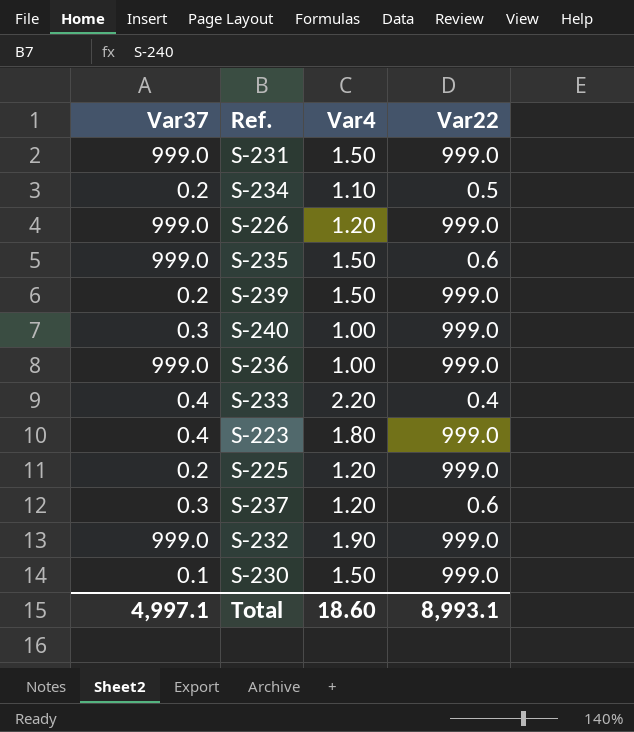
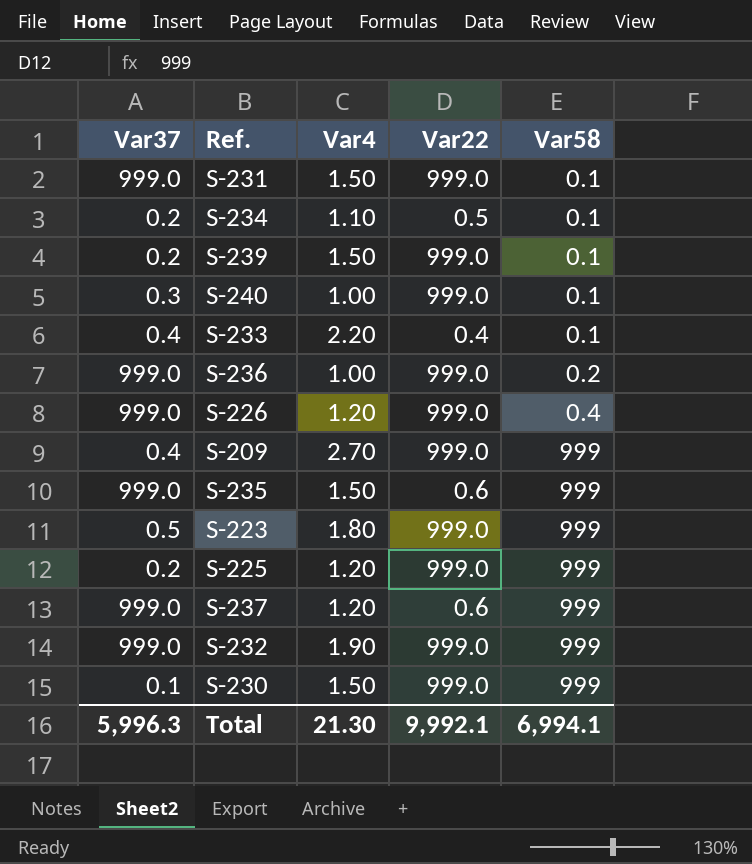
row order: none -> Var58 ascending
column Var58 | position: none -> 5
row S-209: none -> 0.4 | 2.70 | 999.0 | 999
S-223 | Var37: 0.4 -> 0.5
S-237 | Var37: 0.3 -> 999.0
Total | Var37: 4,997.1 -> 5,996.3
Total | Var4: 18.60 -> 21.30
Total | Var22: 8,993.1 -> 9,992.1

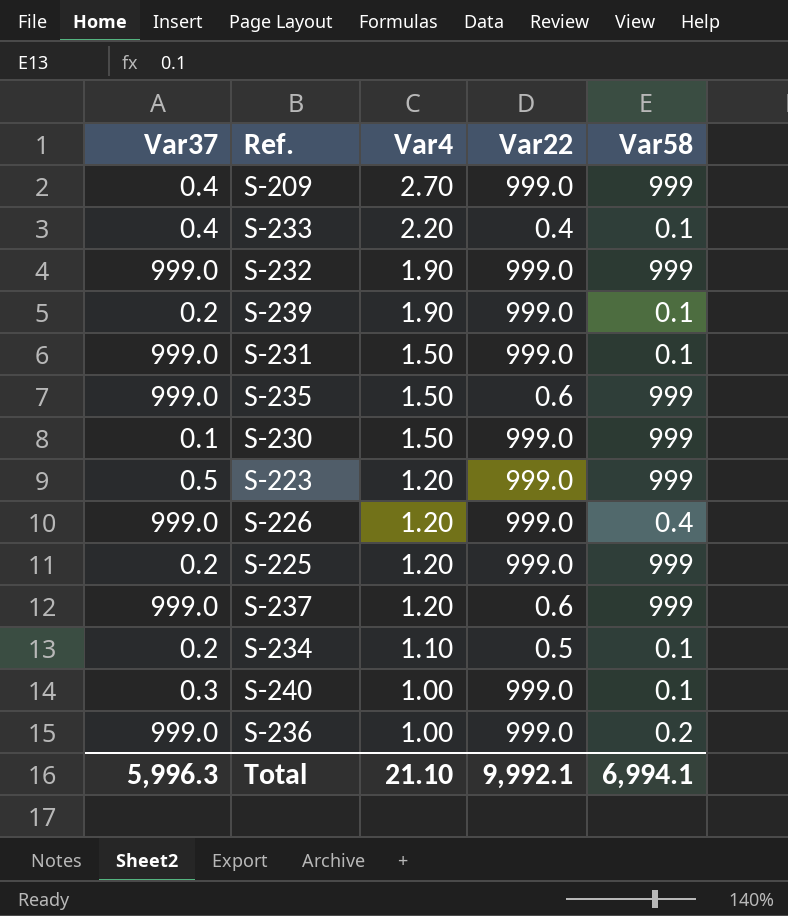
row order: Var58 ascending -> Var4 descending
S-239 | Var4: 1.50 -> 1.90
S-223 | Var4: 1.80 -> 1.20
Total | Var4: 21.30 -> 21.10

